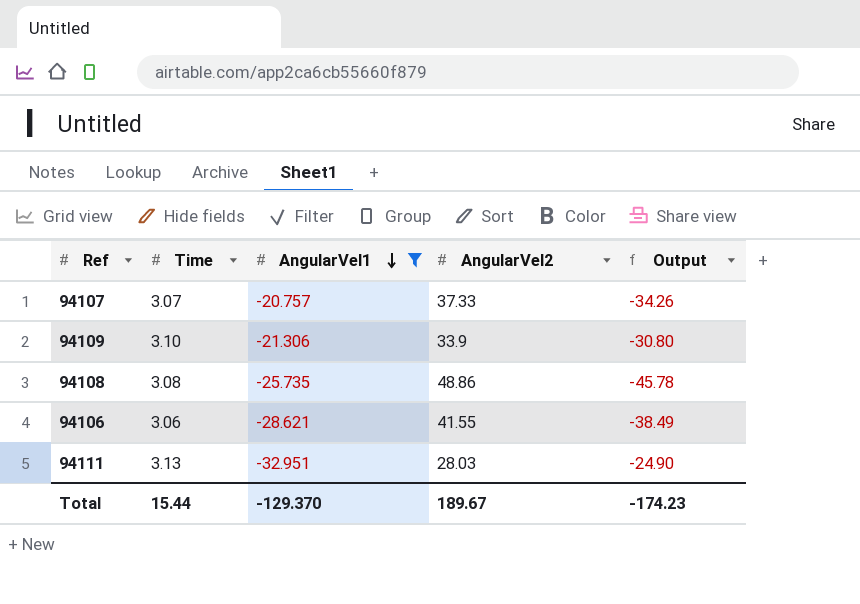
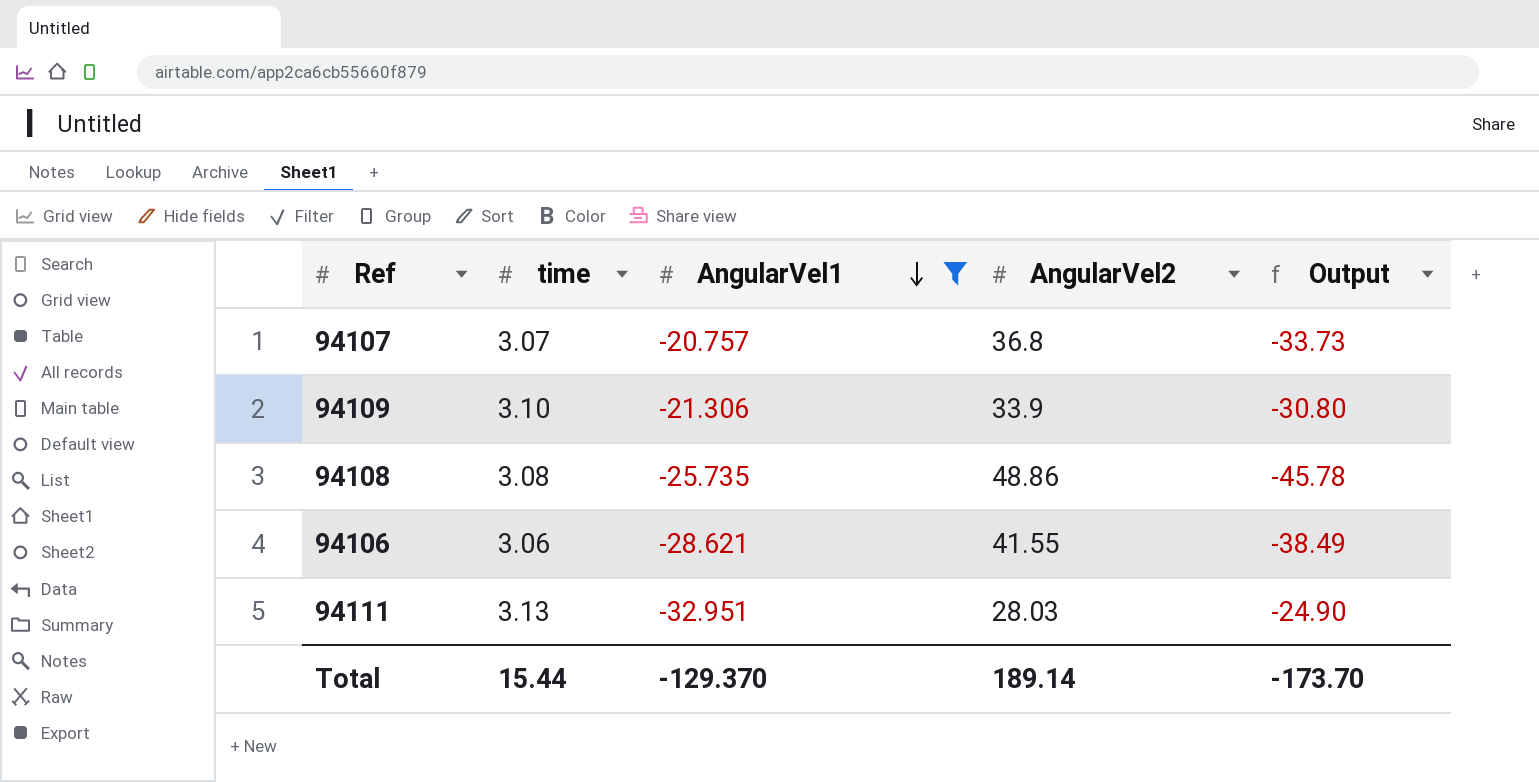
column name: Time -> time
94107 | AngularVel2: 37.33 -> 36.8
94107 | Output: -34.26 -> -33.73
Total | AngularVel2: 189.67 -> 189.14
Total | Output: -174.23 -> -173.70

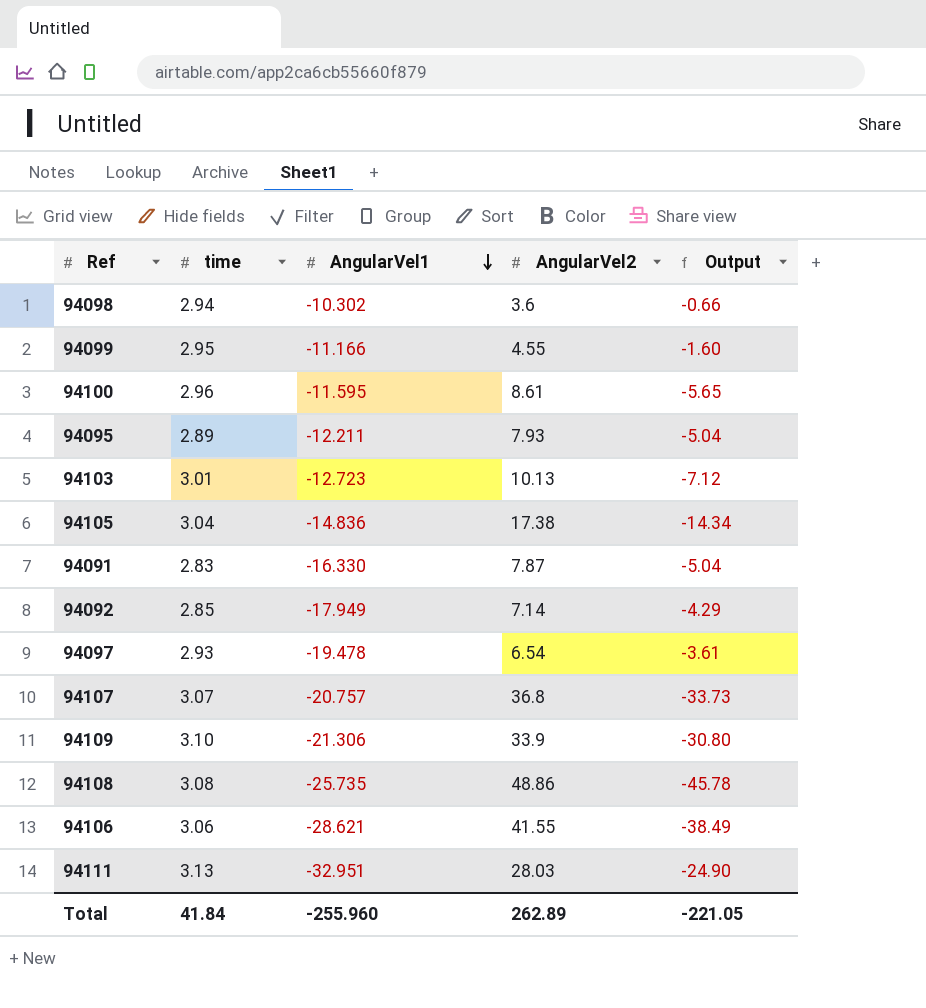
filter: AngularVel1 <= -20.757 -> none
Total | time: 15.44 -> 41.84
Total | AngularVel1: -129.370 -> -255.960
Total | AngularVel2: 189.14 -> 262.89
Total | Output: -173.70 -> -221.05

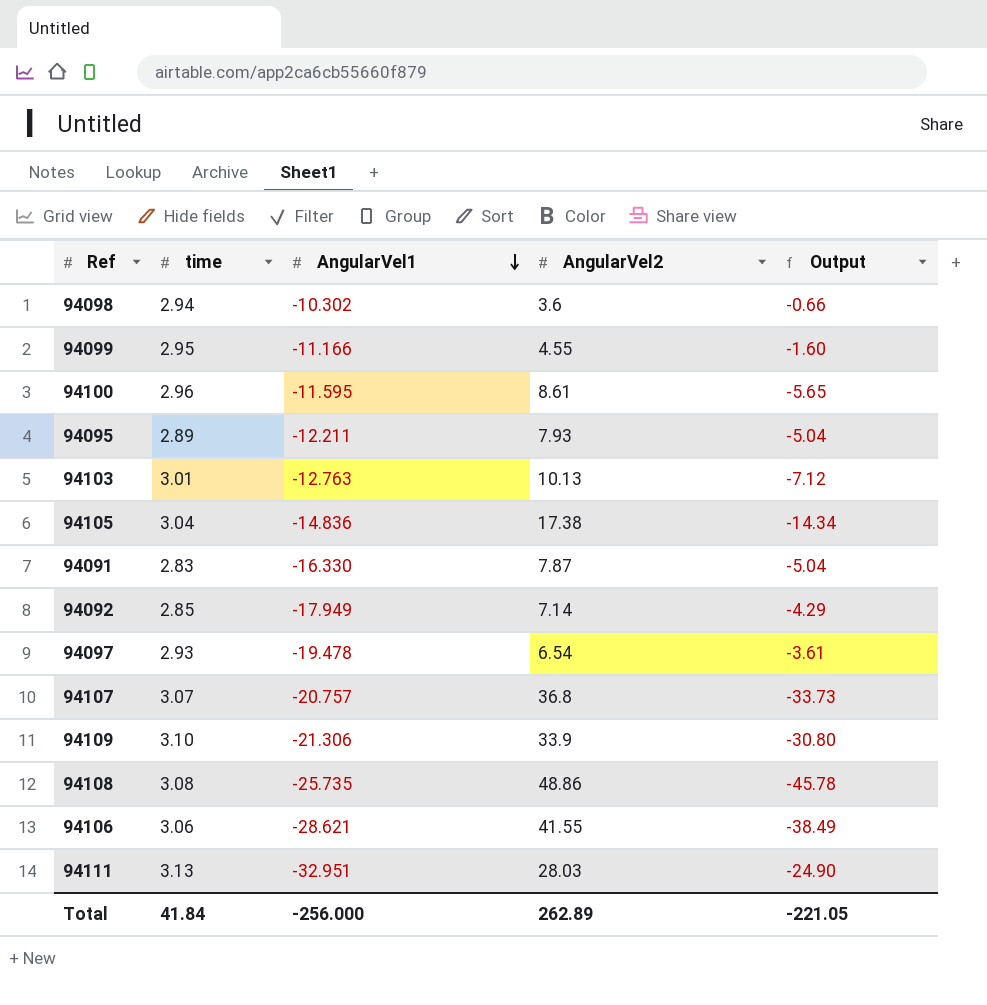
94103 | AngularVel1: -12.723 -> -12.763
Total | AngularVel1: -255.960 -> -256.000

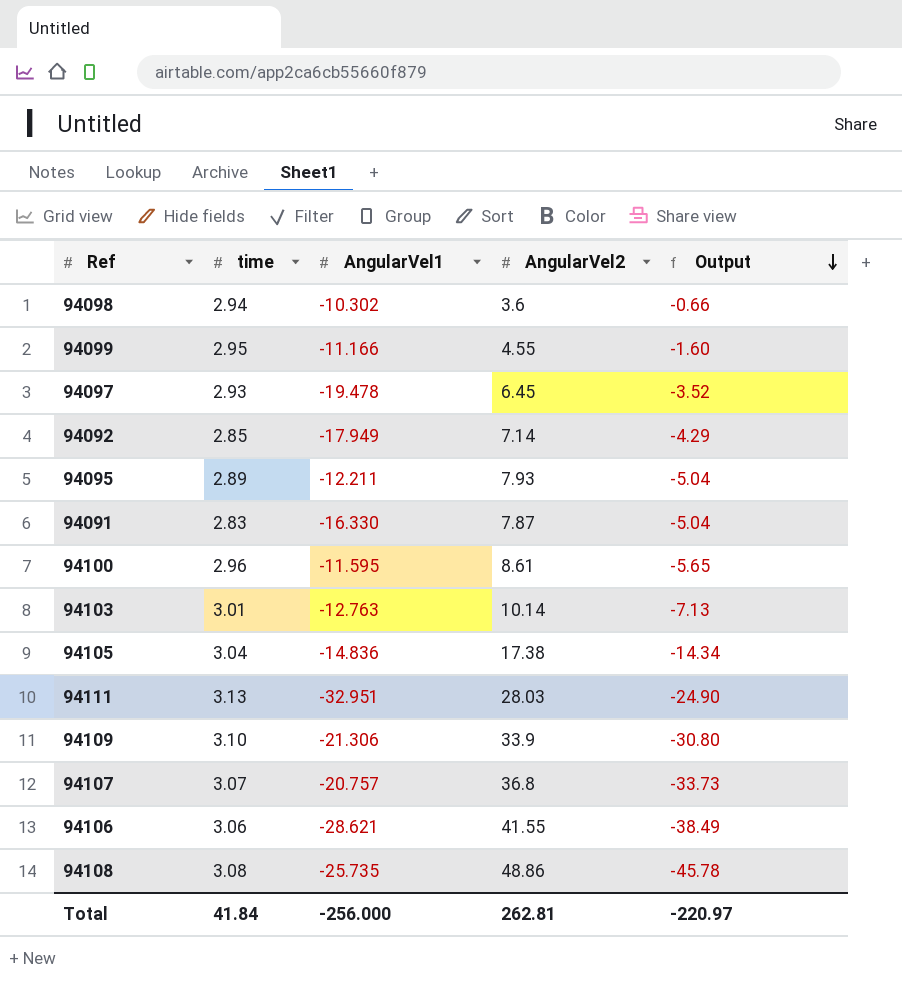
row order: AngularVel1 descending -> Output descending
94097 | AngularVel2: 6.54 -> 6.45
94097 | Output: -3.61 -> -3.52
94103 | AngularVel2: 10.13 -> 10.14
94103 | Output: -7.12 -> -7.13
Total | AngularVel2: 262.89 -> 262.81
Total | Output: -221.05 -> -220.97

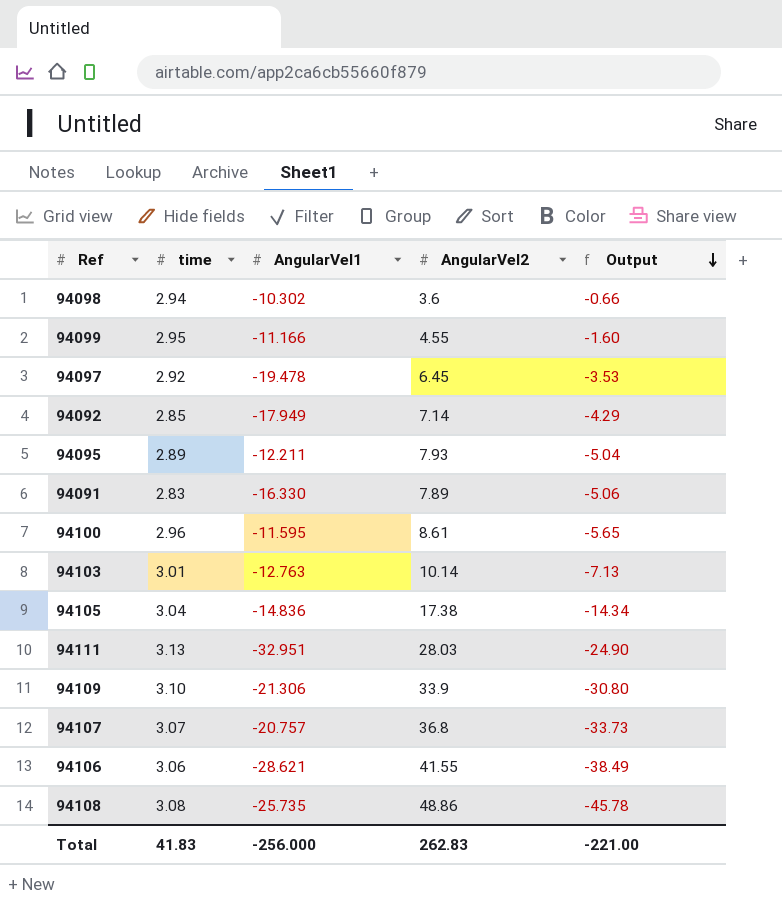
94097 | time: 2.93 -> 2.92
94097 | Output: -3.52 -> -3.53
94091 | AngularVel2: 7.87 -> 7.89
94091 | Output: -5.04 -> -5.06
Total | time: 41.84 -> 41.83
Total | AngularVel2: 262.81 -> 262.83
Total | Output: -220.97 -> -221.00

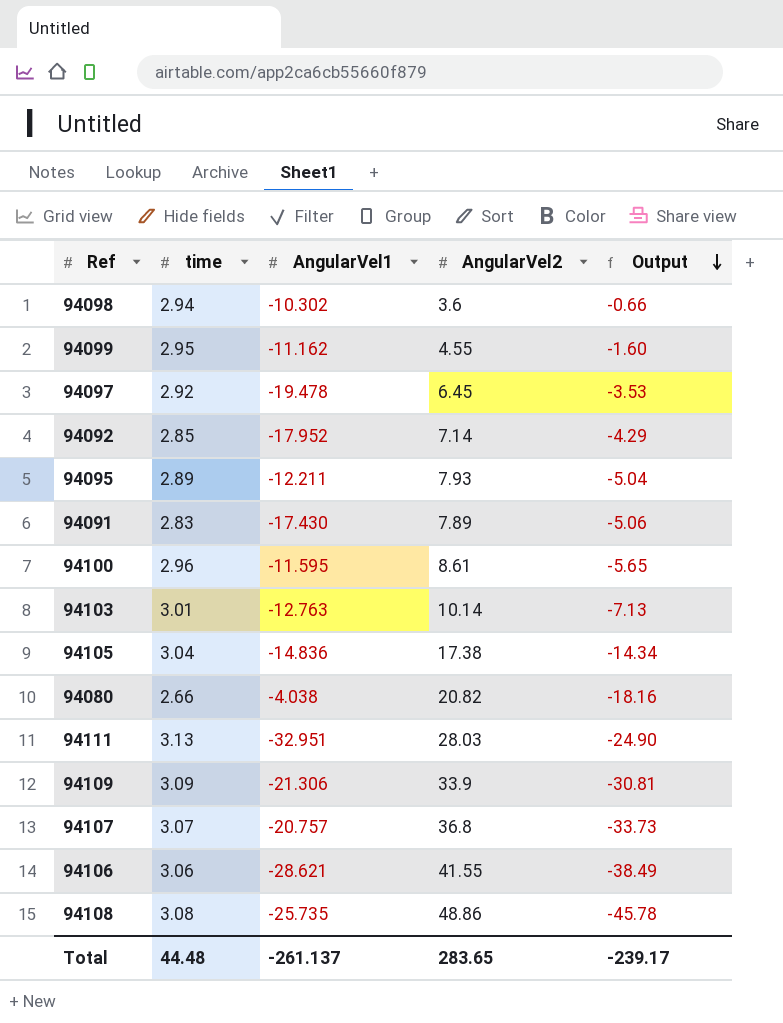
94099 | AngularVel1: -11.166 -> -11.162
94092 | AngularVel1: -17.949 -> -17.952
94091 | AngularVel1: -16.330 -> -17.430
row 94080: none -> 2.66 | -4.038 | 20.82 | -18.16
94109 | time: 3.10 -> 3.09
94109 | Output: -30.80 -> -30.81
Total | time: 41.83 -> 44.48
Total | AngularVel1: -256.000 -> -261.137
Total | AngularVel2: 262.83 -> 283.65
Total | Output: -221.00 -> -239.17

